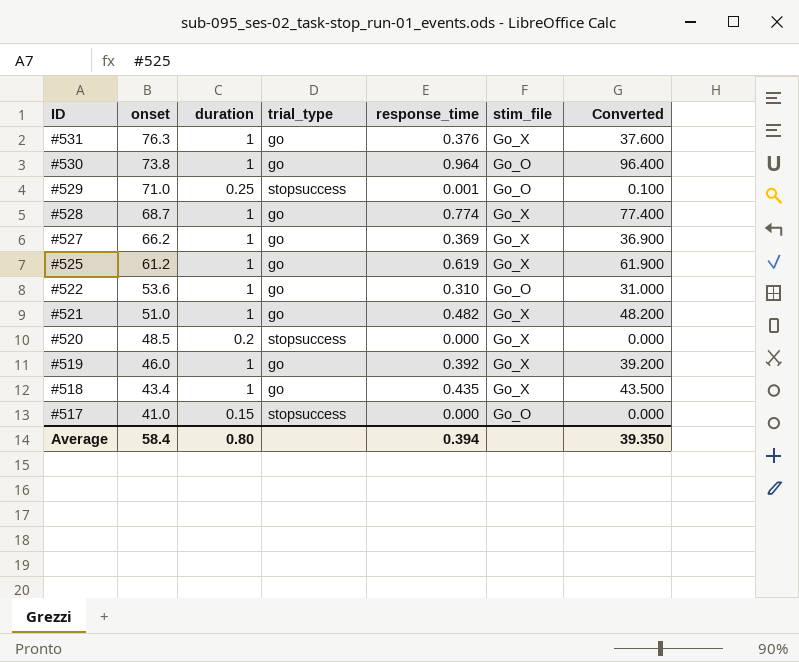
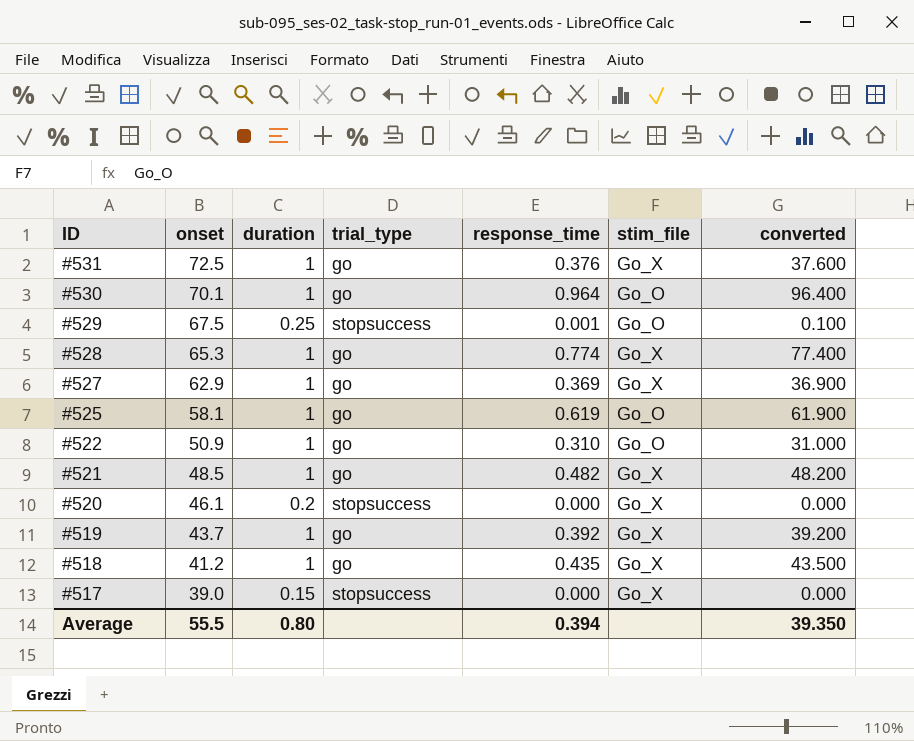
column name: Converted -> converted
#531 | onset: 76.3 -> 72.5
#530 | onset: 73.8 -> 70.1
#529 | onset: 71.0 -> 67.5
#528 | onset: 68.7 -> 65.3
#527 | onset: 66.2 -> 62.9
#525 | onset: 61.2 -> 58.1
#525 | stim_file: Go_X -> Go_O
#522 | onset: 53.6 -> 50.9
#521 | onset: 51.0 -> 48.5
#520 | onset: 48.5 -> 46.1
#519 | onset: 46.0 -> 43.7
#518 | onset: 43.4 -> 41.2
#517 | onset: 41.0 -> 39.0
#517 | stim_file: Go_O -> Go_X
Average | onset: 58.4 -> 55.5

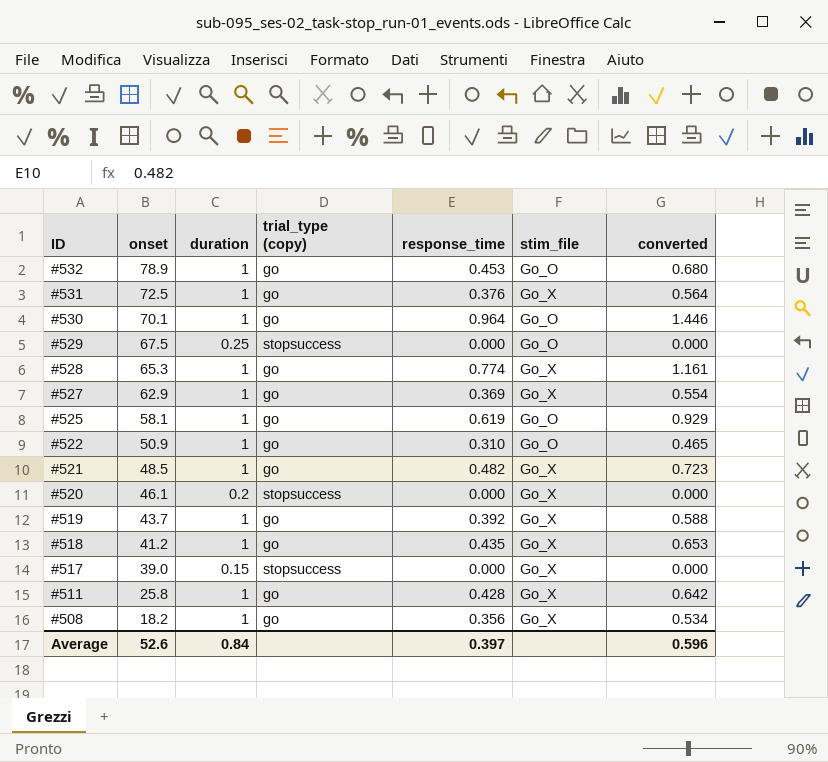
column name: trial_type -> trial_type (copy)
column converted | formula: [response_time] * 100 -> [response_time] * 1.5
row #532: none -> 78.9 | 1 | go | 0.453 | Go_O | 0.680
#529 | response_time: 0.001 -> 0.000
row #511: none -> 25.8 | 1 | go | 0.428 | Go_X | 0.642
row #508: none -> 18.2 | 1 | go | 0.356 | Go_X | 0.534
Average | onset: 55.5 -> 52.6
Average | duration: 0.80 -> 0.84
Average | response_time: 0.394 -> 0.397
Average | converted: 39.350 -> 0.596

